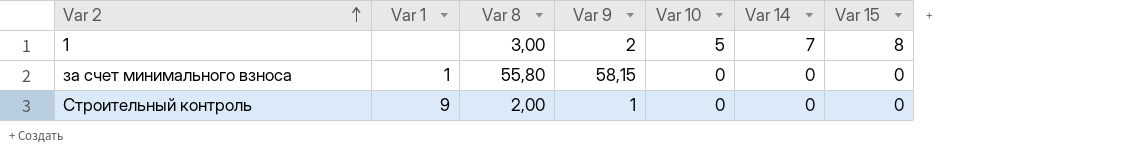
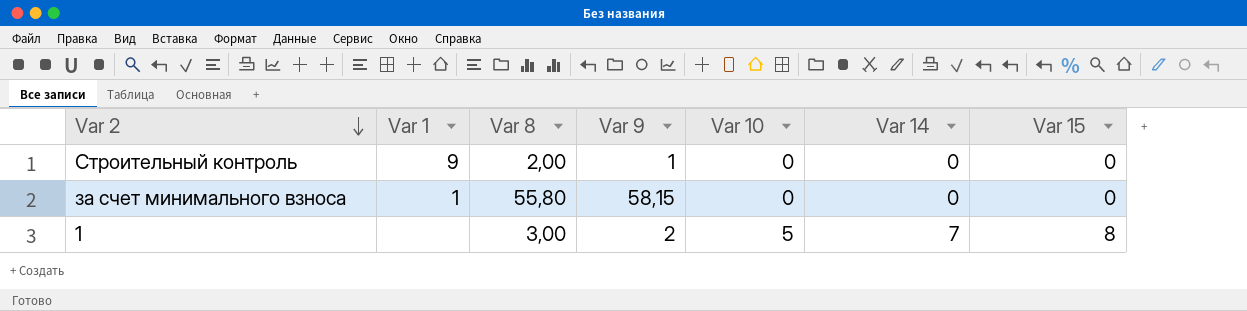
row order: Var 2 ascending -> Var 2 descending

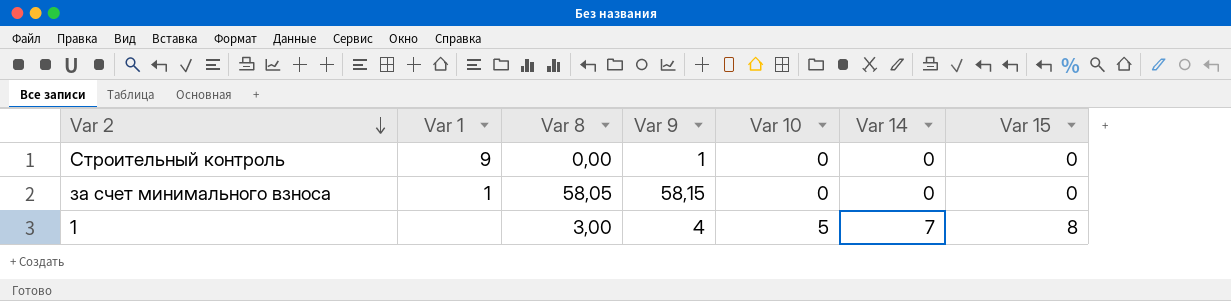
Строительный контроль | Var 8: 2,00 -> 0,00
за счет минимального взноса | Var 8: 55,80 -> 58,05
1 | Var 9: 2 -> 4

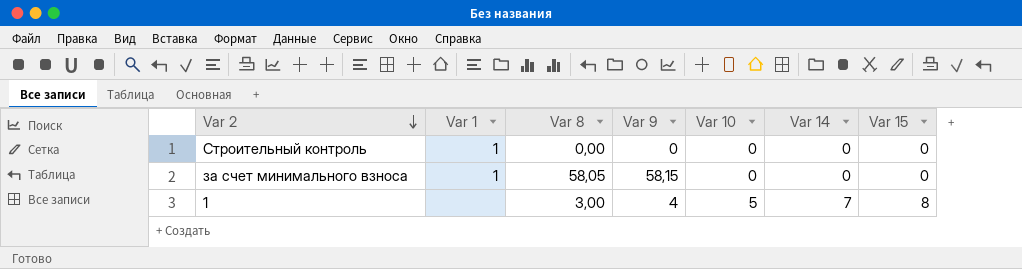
Строительный контроль | Var 1: 9 -> 1
Строительный контроль | Var 9: 1 -> 0

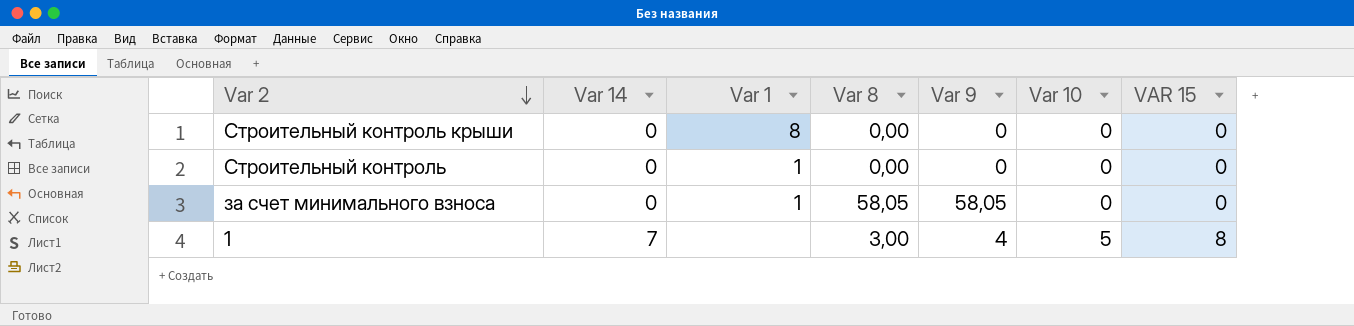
column Var 14 | position: 6 -> 2
column name: Var 15 -> VAR 15
row Строительный контроль крыши: none -> 0 | 8 | 0,00 | 0 | 0 | 0
за счет минимального взноса | Var 9: 58,15 -> 58,05

